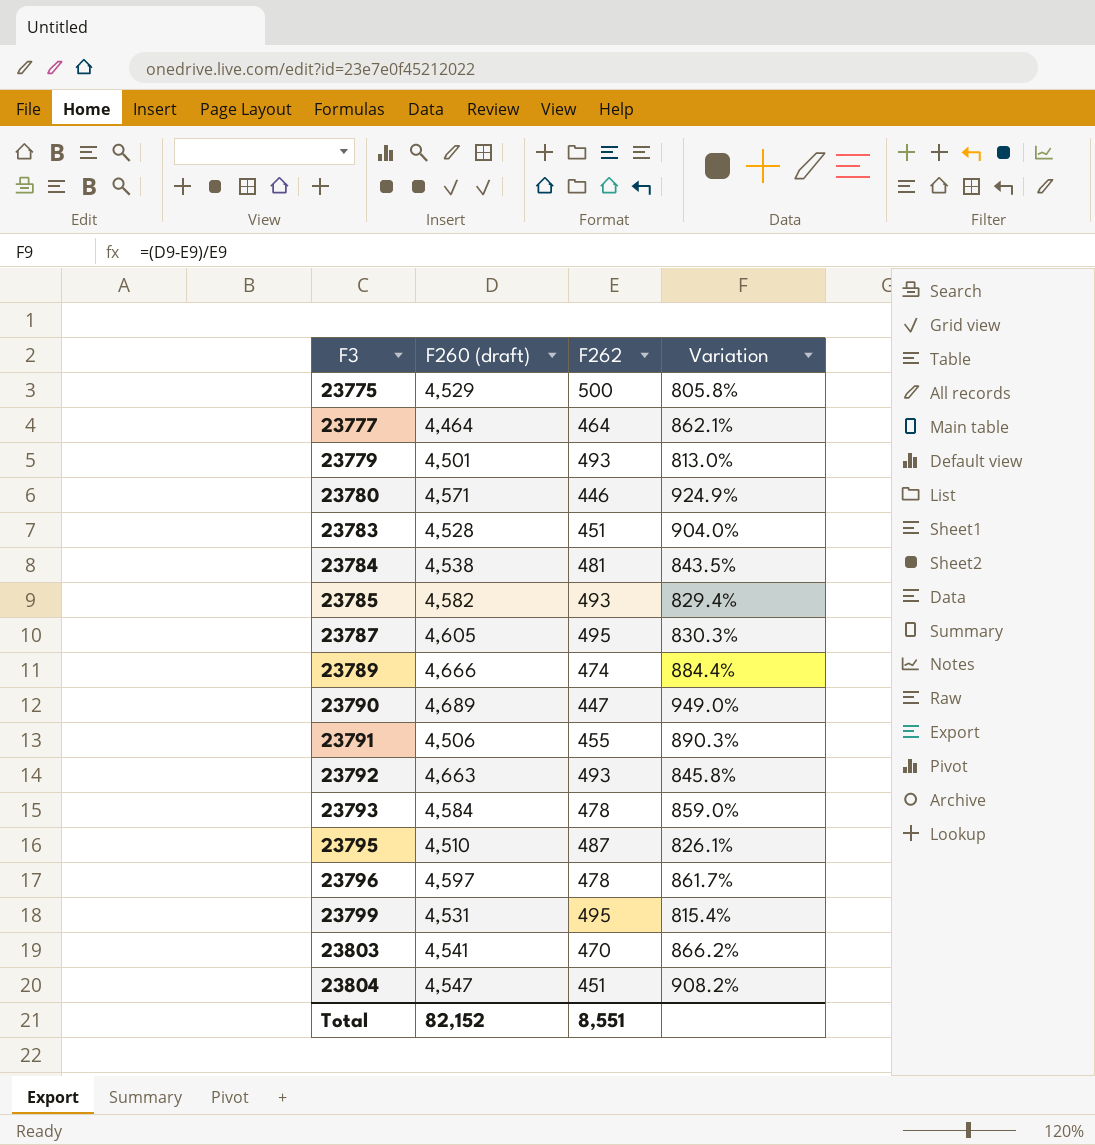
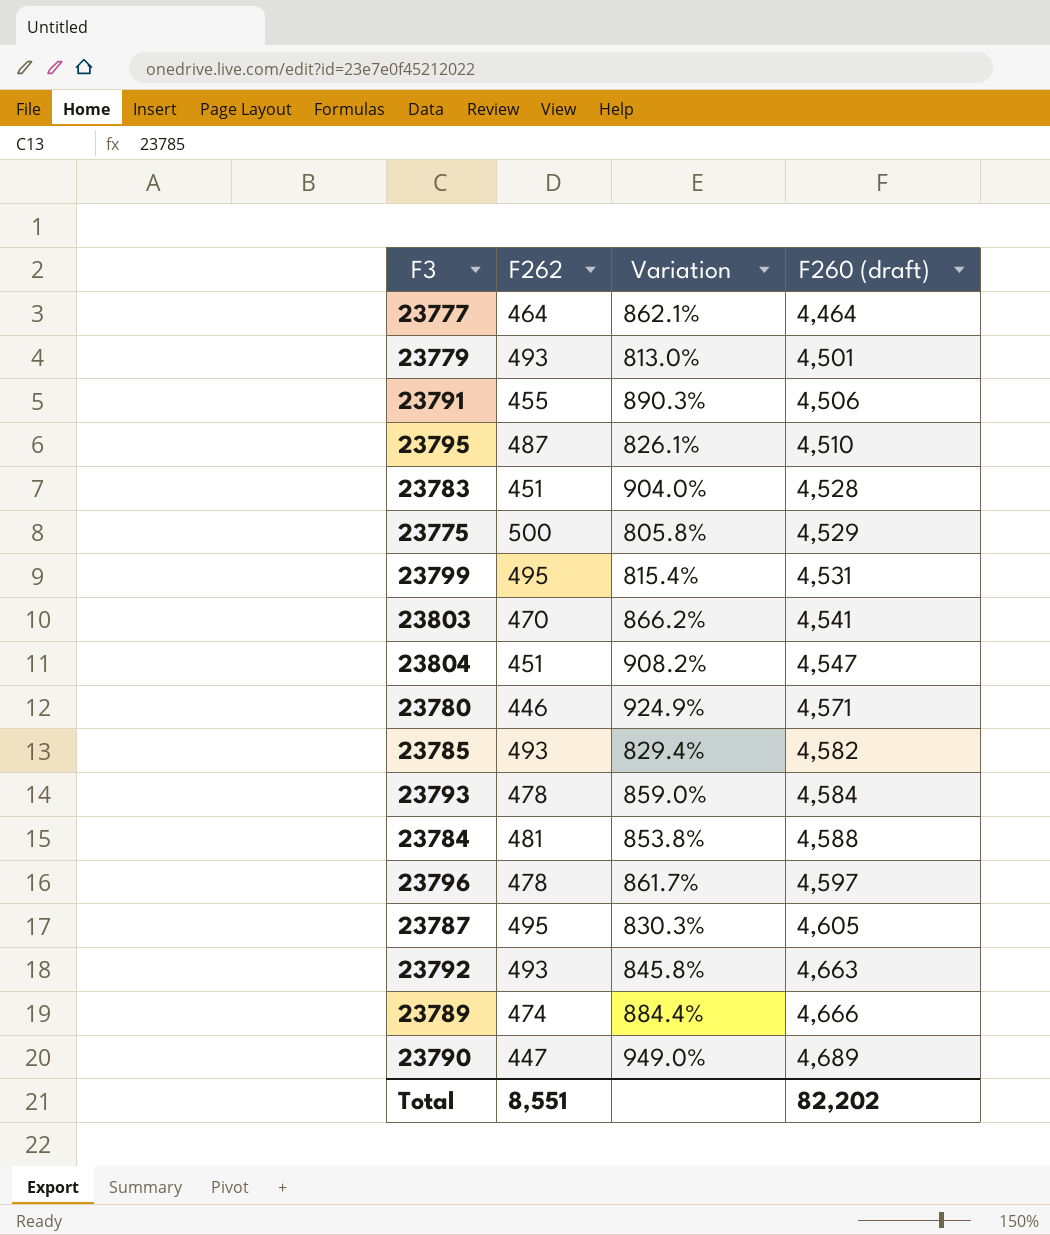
row order: F3 ascending -> F260 (draft) ascending
column F260 (draft) | position: 2 -> 4
23784 | Variation: 843.5% -> 853.8%
23784 | F260 (draft): 4,538 -> 4,588
Total | F260 (draft): 82,152 -> 82,202

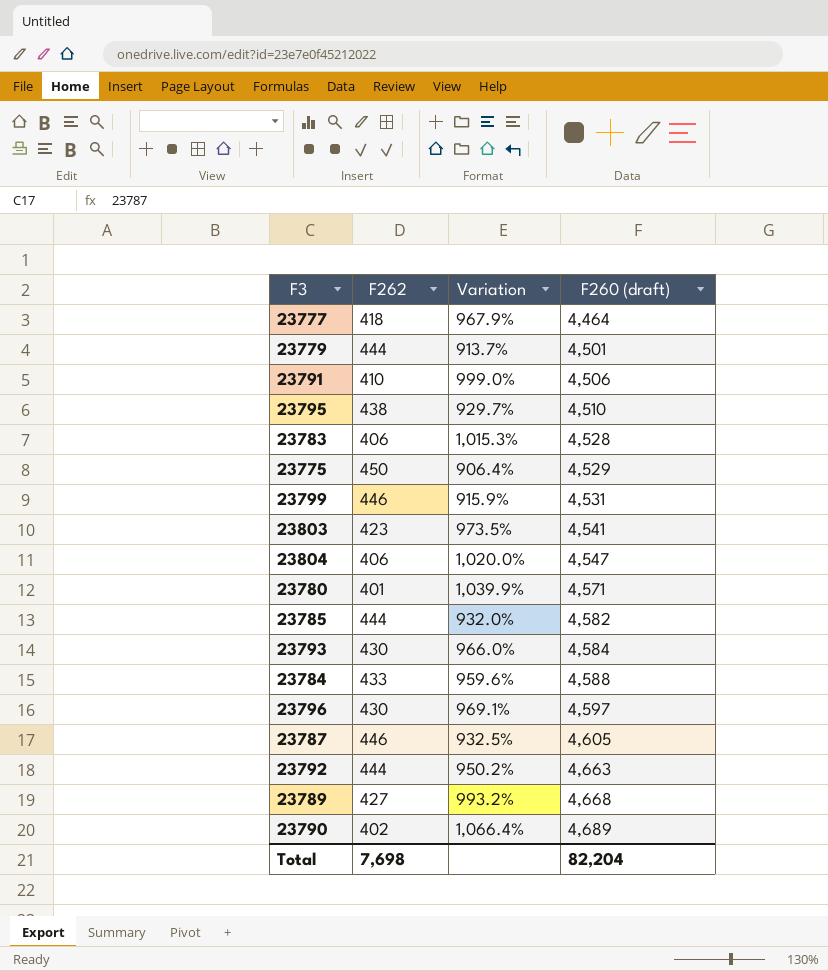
23777 | F262: 464 -> 418
23777 | Variation: 862.1% -> 967.9%
23779 | F262: 493 -> 444
23779 | Variation: 813.0% -> 913.7%
23791 | F262: 455 -> 410
23791 | Variation: 890.3% -> 999.0%
23795 | F262: 487 -> 438
23795 | Variation: 826.1% -> 929.7%
23783 | F262: 451 -> 406
23783 | Variation: 904.0% -> 1,015.3%
23775 | F262: 500 -> 450
23775 | Variation: 805.8% -> 906.4%
23799 | F262: 495 -> 446
23799 | Variation: 815.4% -> 915.9%
23803 | F262: 470 -> 423
23803 | Variation: 866.2% -> 973.5%
23804 | F262: 451 -> 406
23804 | Variation: 908.2% -> 1,020.0%
23780 | F262: 446 -> 401
23780 | Variation: 924.9% -> 1,039.9%
23785 | F262: 493 -> 444
23785 | Variation: 829.4% -> 932.0%
23793 | F262: 478 -> 430
23793 | Variation: 859.0% -> 966.0%
23784 | F262: 481 -> 433
23784 | Variation: 853.8% -> 959.6%
23796 | F262: 478 -> 430
23796 | Variation: 861.7% -> 969.1%
23787 | F262: 495 -> 446
23787 | Variation: 830.3% -> 932.5%
23792 | F262: 493 -> 444
23792 | Variation: 845.8% -> 950.2%
23789 | F262: 474 -> 427
23789 | Variation: 884.4% -> 993.2%
23789 | F260 (draft): 4,666 -> 4,668
23790 | F262: 447 -> 402
23790 | Variation: 949.0% -> 1,066.4%
Total | F262: 8,551 -> 7,698
Total | F260 (draft): 82,202 -> 82,204

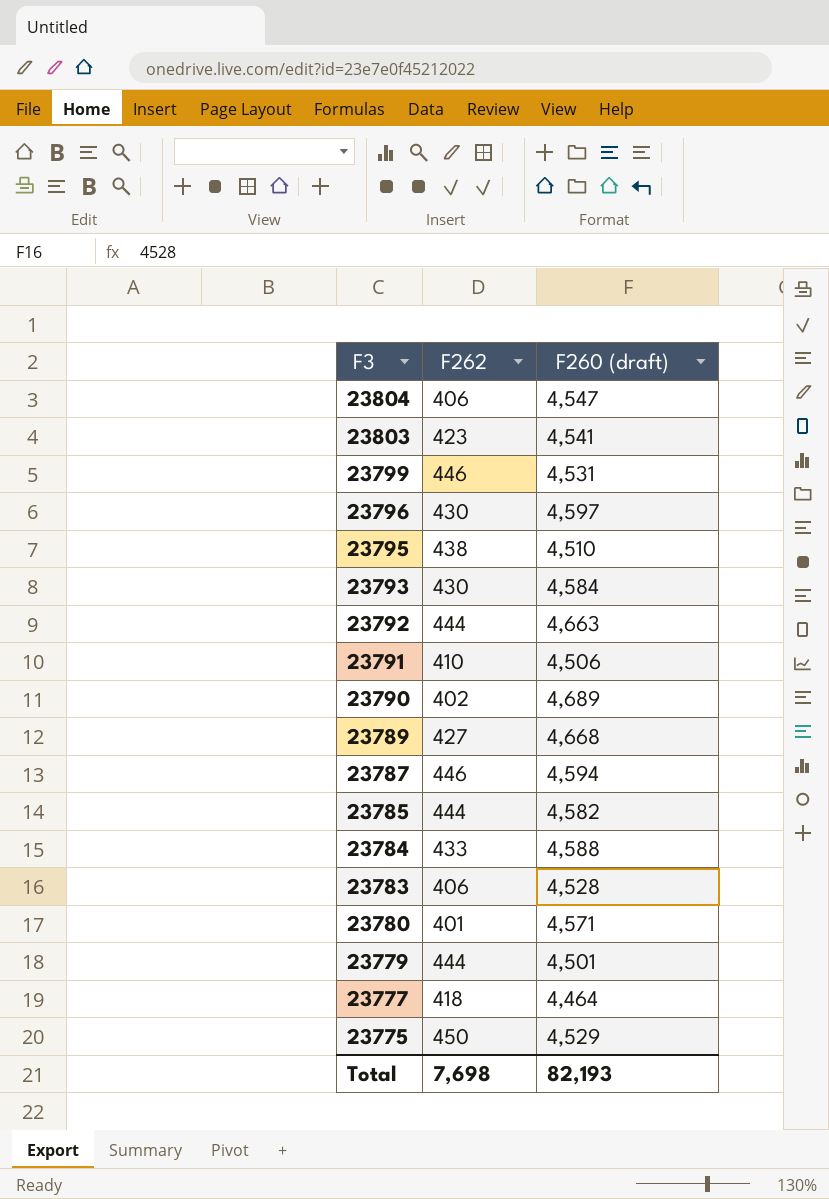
row order: F260 (draft) ascending -> F3 descending
column Variation | formula: ([F260 (draft)] - [F262]) / [F262] -> none
23787 | F260 (draft): 4,605 -> 4,594
Total | F260 (draft): 82,204 -> 82,193

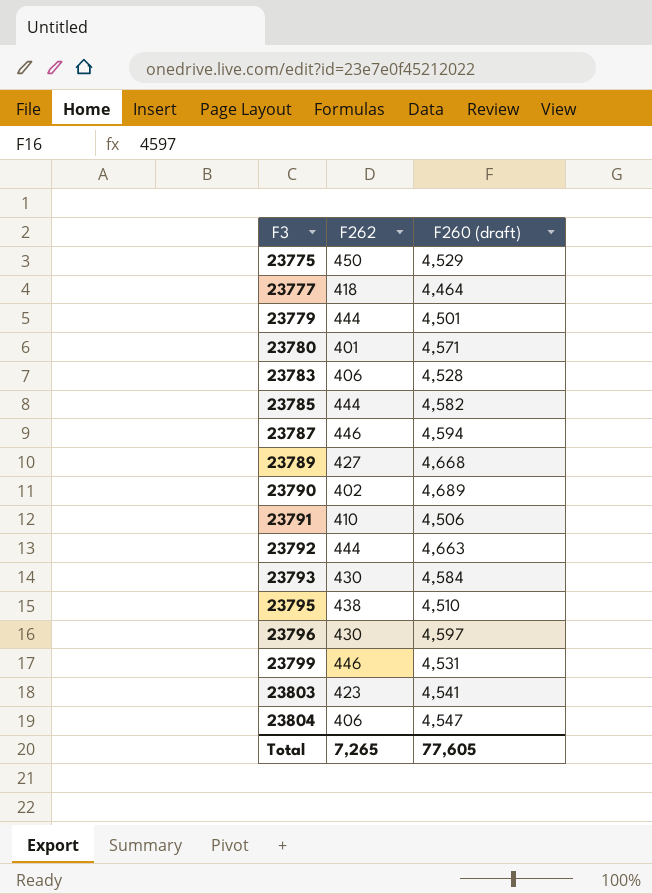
row order: F3 descending -> F3 ascending
row 23784: 433 | 4,588 -> none
Total | F262: 7,698 -> 7,265
Total | F260 (draft): 82,193 -> 77,605

